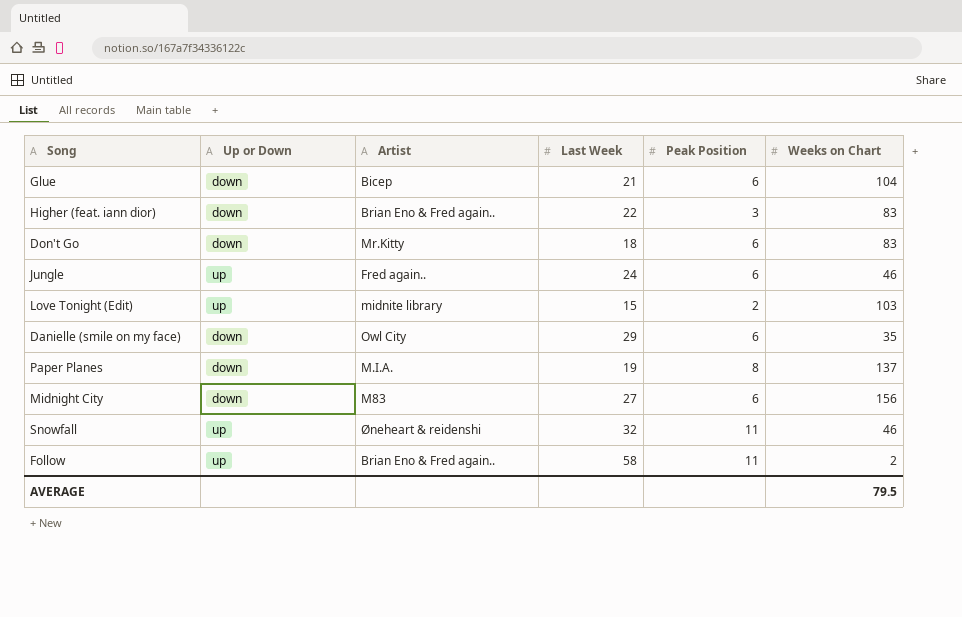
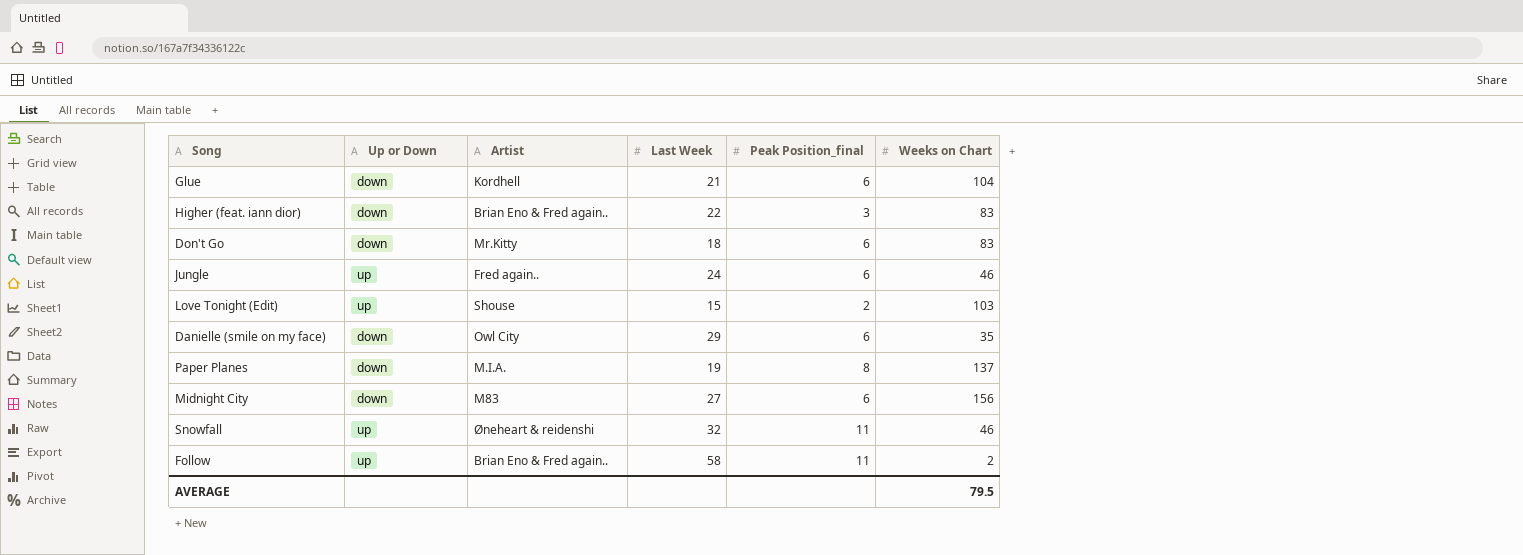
column name: Peak Position -> Peak Position_final
Glue | Artist: Bicep -> Kordhell
Love Tonight (Edit) | Artist: midnite library -> Shouse

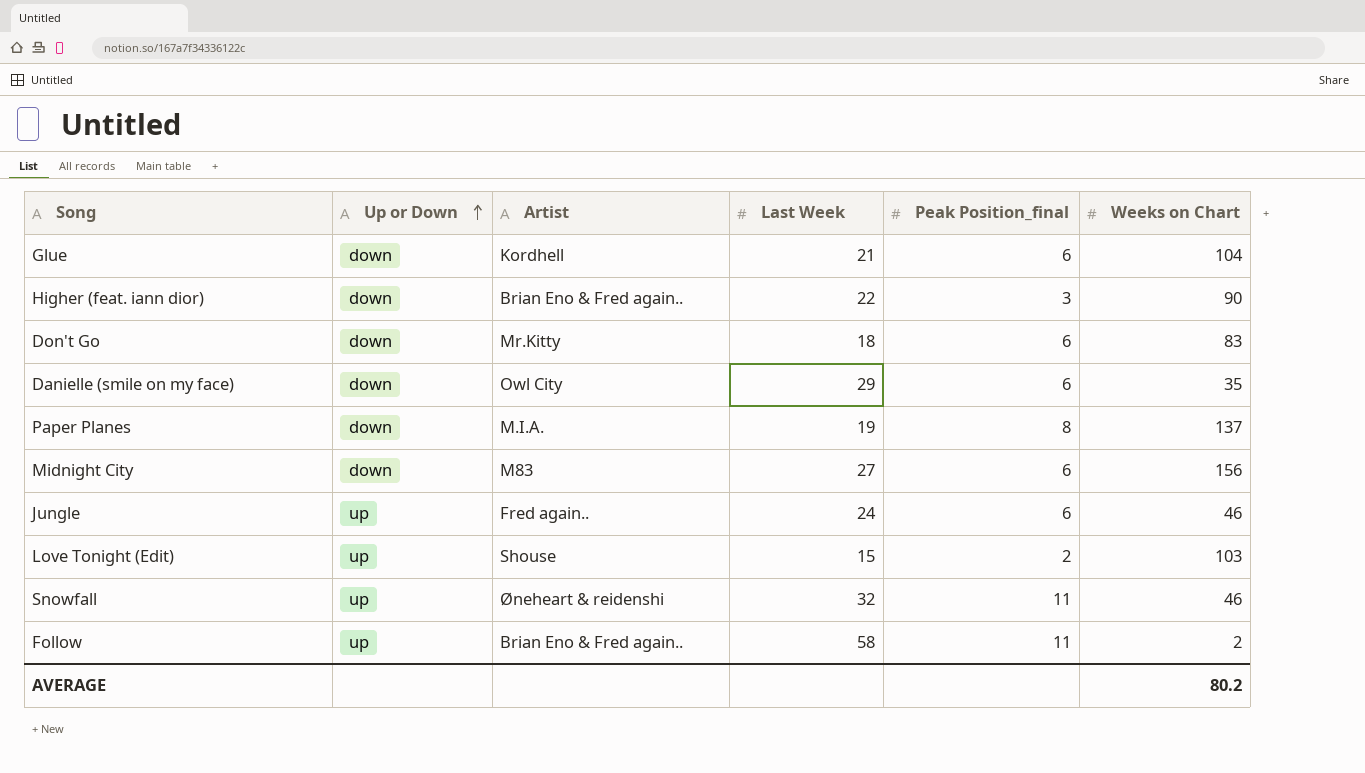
row order: none -> Up or Down ascending
Higher (feat. iann dior) | Weeks on Chart: 83 -> 90
AVERAGE | Weeks on Chart: 79.5 -> 80.2

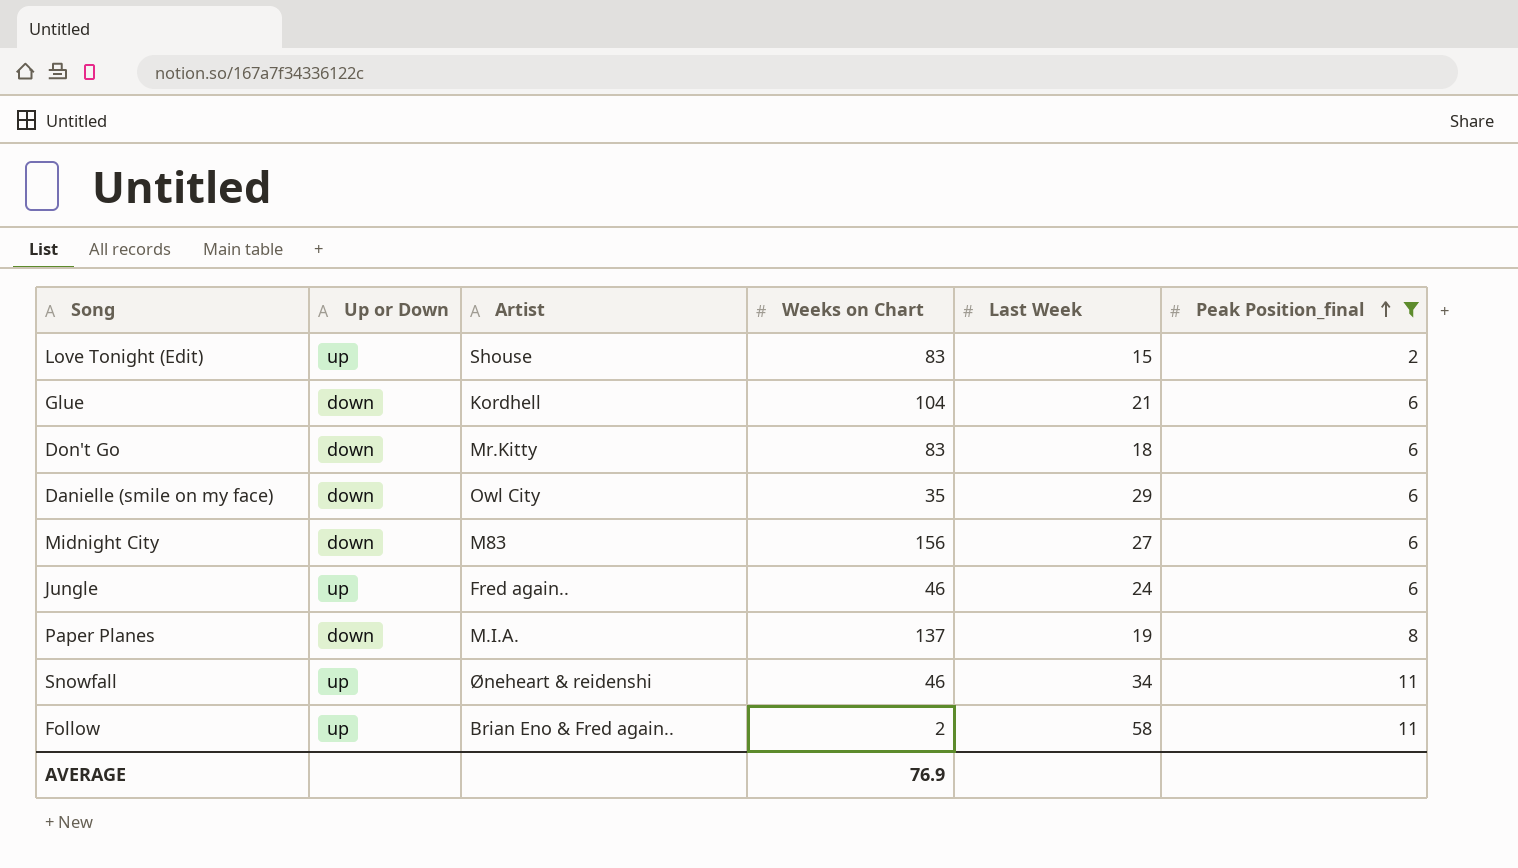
filter: none -> Peak Position_final != 3
row order: Up or Down ascending -> Peak Position_final ascending
column Weeks on Chart | position: 6 -> 4
Love Tonight (Edit) | Weeks on Chart: 103 -> 83
Snowfall | Last Week: 32 -> 34
AVERAGE | Weeks on Chart: 80.2 -> 76.9

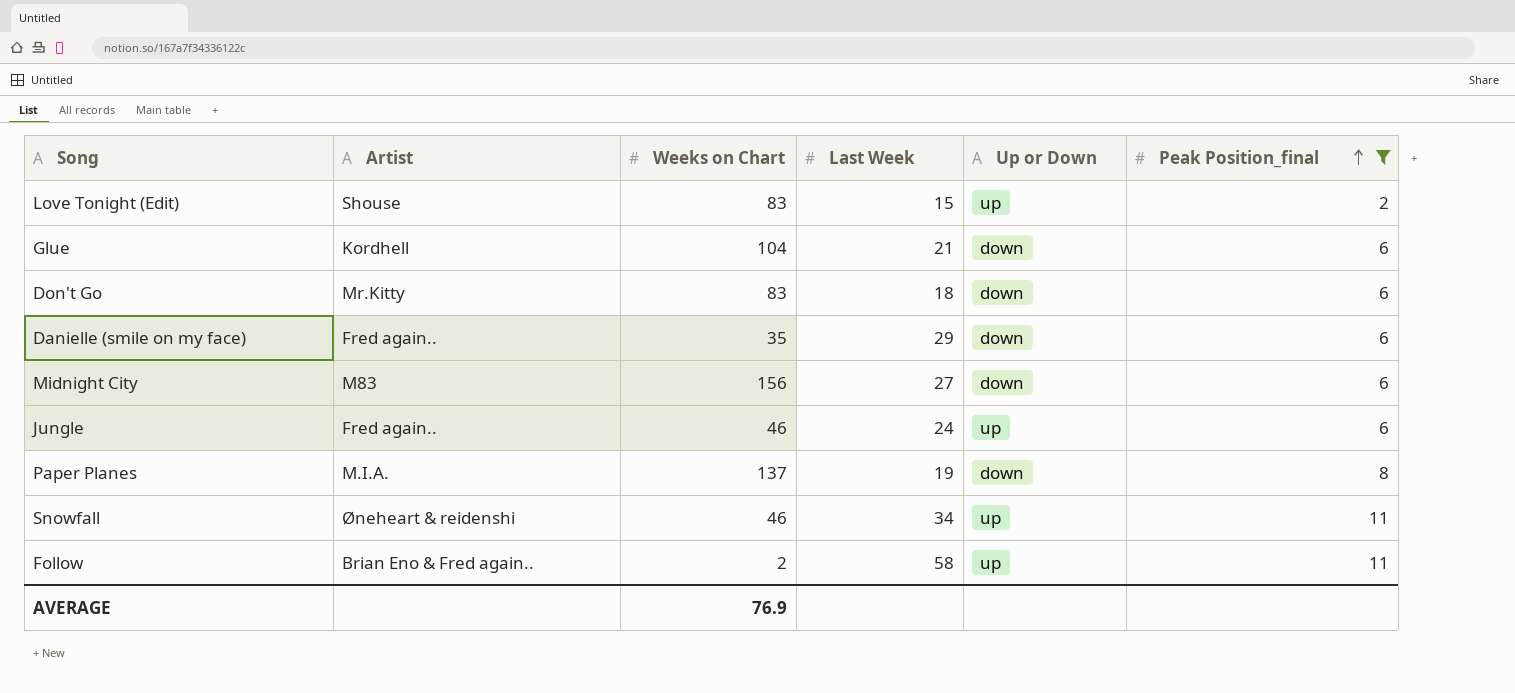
column Up or Down | position: 2 -> 5
Danielle (smile on my face) | Artist: Owl City -> Fred again..

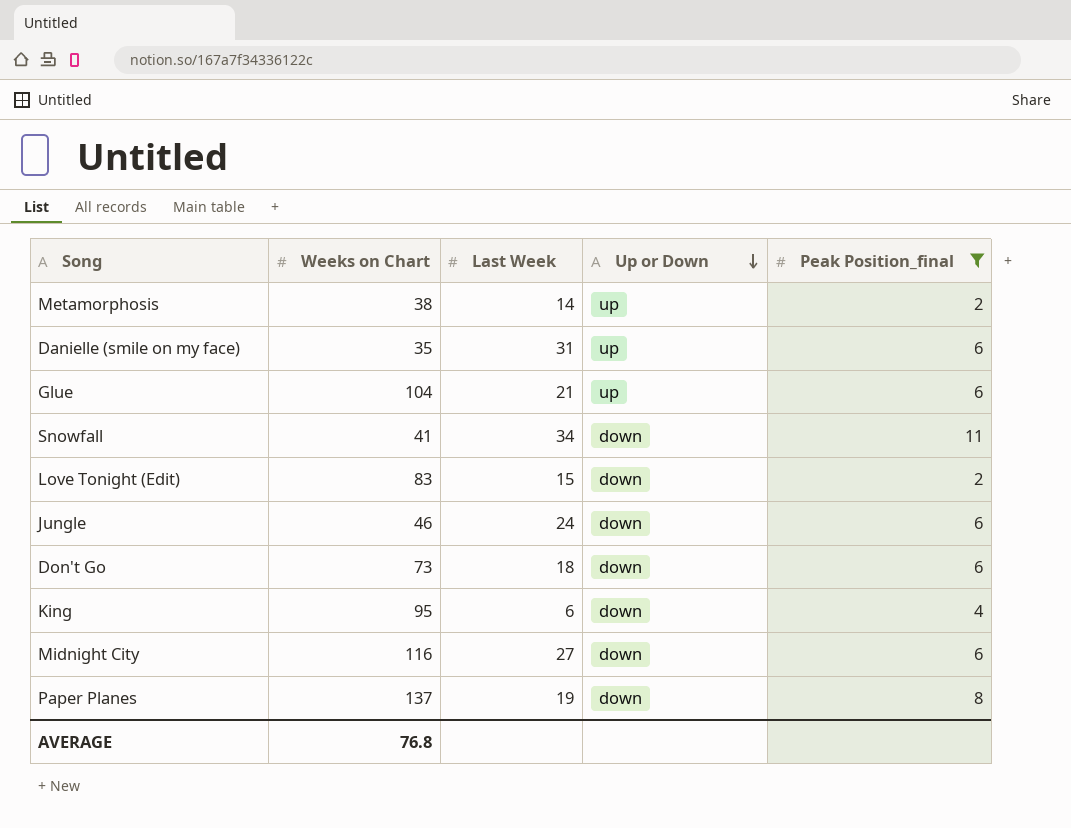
row order: Peak Position_final ascending -> Up or Down descending
column Artist | position: 2 -> none
row Follow: Brian Eno & Fred again.. | 2 | 58 | up | 11 -> none
row Metamorphosis: none -> 38 | 14 | up | 2
Danielle (smile on my face) | Last Week: 29 -> 31
Danielle (smile on my face) | Up or Down: down -> up
Glue | Up or Down: down -> up
Snowfall | Weeks on Chart: 46 -> 41
Snowfall | Up or Down: up -> down
Love Tonight (Edit) | Up or Down: up -> down
Jungle | Up or Down: up -> down
Don't Go | Weeks on Chart: 83 -> 73
row King: none -> 95 | 6 | down | 4
Midnight City | Weeks on Chart: 156 -> 116
AVERAGE | Weeks on Chart: 76.9 -> 76.8

